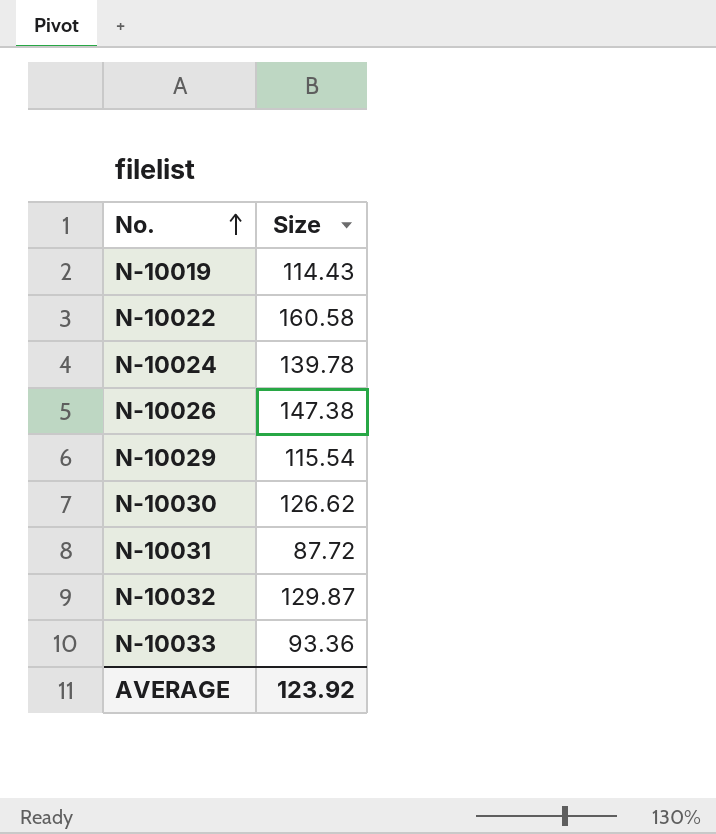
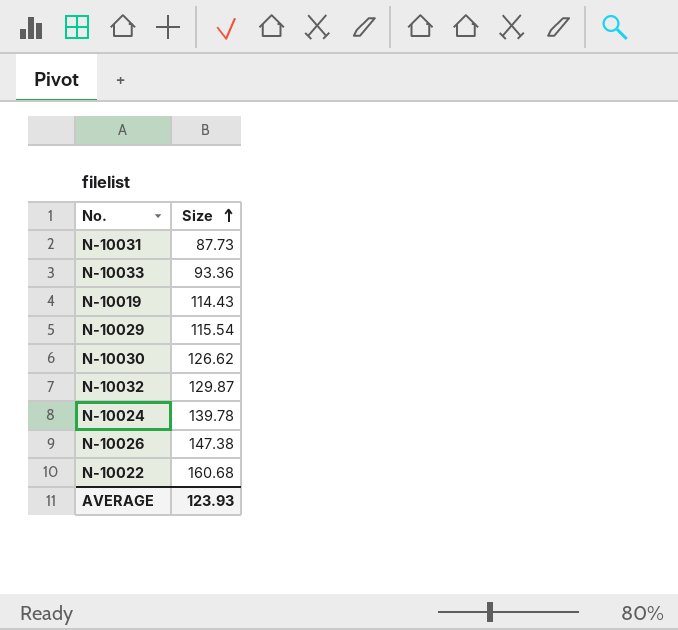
row order: No. ascending -> Size ascending
N-10031 | Size: 87.72 -> 87.73
N-10022 | Size: 160.58 -> 160.68
AVERAGE | Size: 123.92 -> 123.93

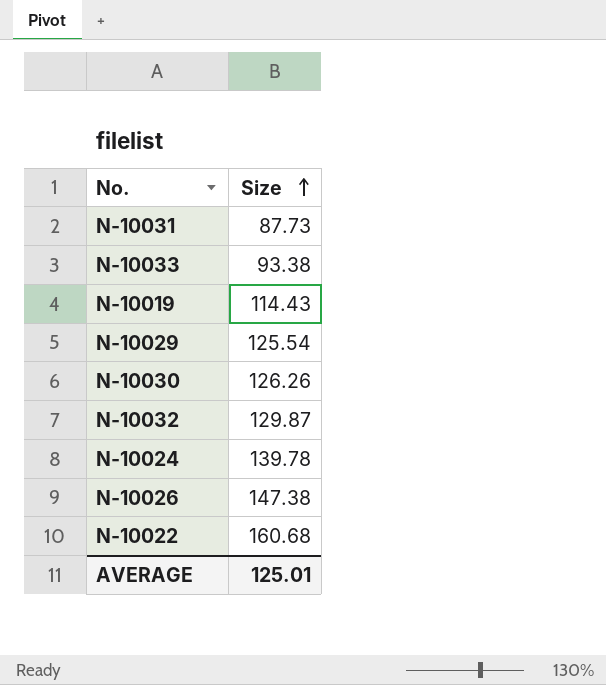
N-10033 | Size: 93.36 -> 93.38
N-10029 | Size: 115.54 -> 125.54
N-10030 | Size: 126.62 -> 126.26
AVERAGE | Size: 123.93 -> 125.01

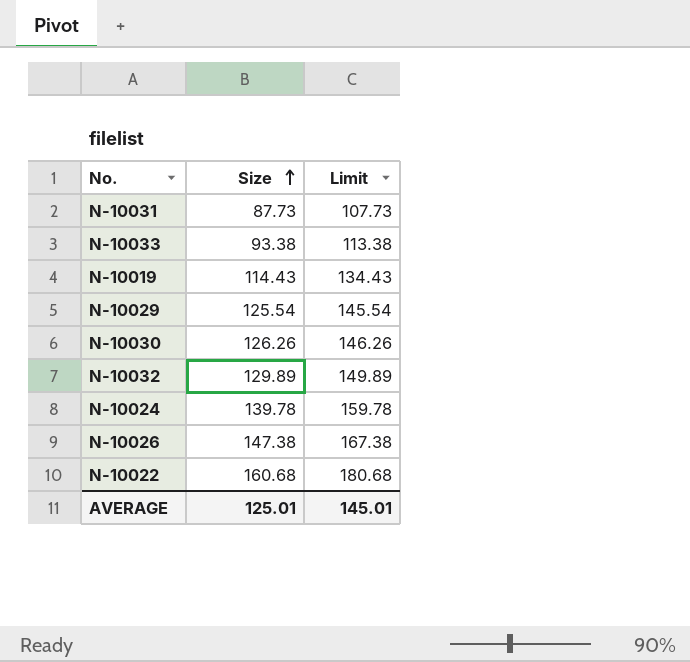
column Limit | formula: none -> [Size] + 20
N-10032 | Size: 129.87 -> 129.89

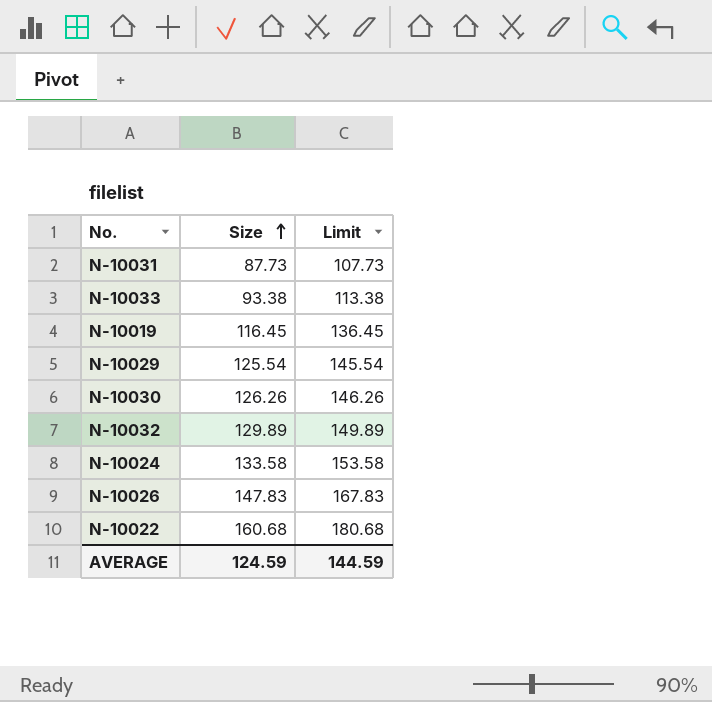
N-10019 | Size: 114.43 -> 116.45
N-10019 | Limit: 134.43 -> 136.45
N-10024 | Size: 139.78 -> 133.58
N-10024 | Limit: 159.78 -> 153.58
N-10026 | Size: 147.38 -> 147.83
N-10026 | Limit: 167.38 -> 167.83
AVERAGE | Size: 125.01 -> 124.59
AVERAGE | Limit: 145.01 -> 144.59

